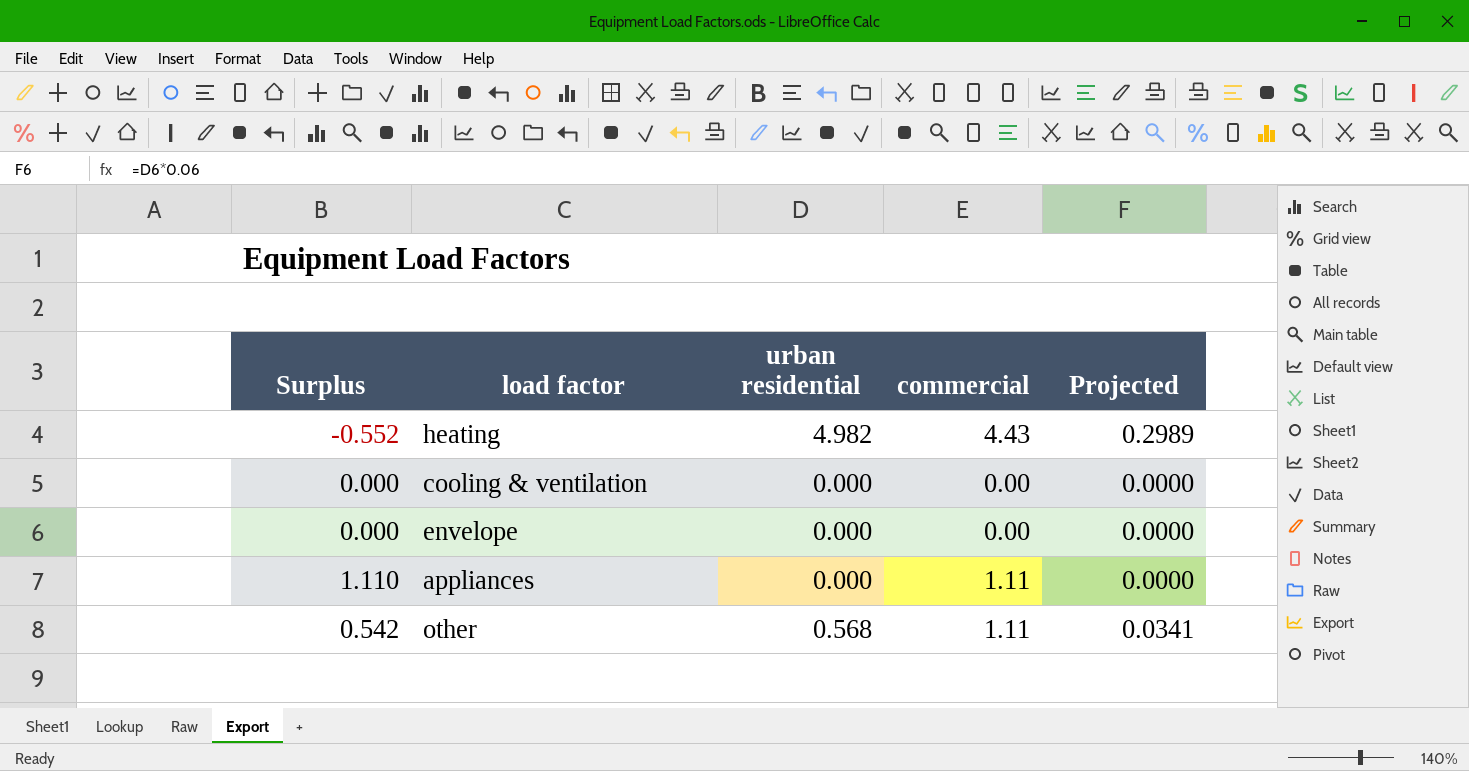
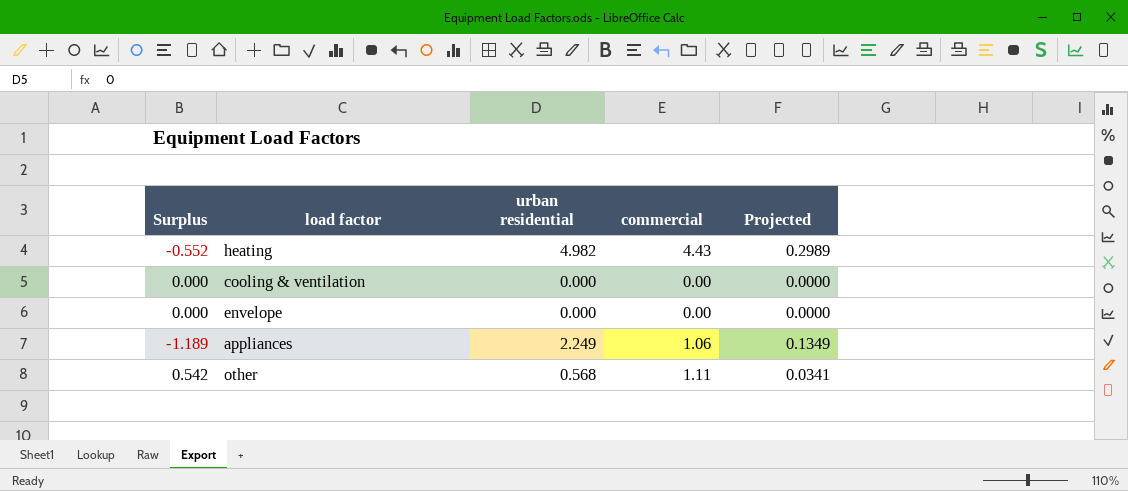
appliances | Surplus: 1.110 -> -1.189
appliances | urban residential: 0.000 -> 2.249
appliances | commercial: 1.11 -> 1.06
appliances | Projected: 0.0000 -> 0.1349

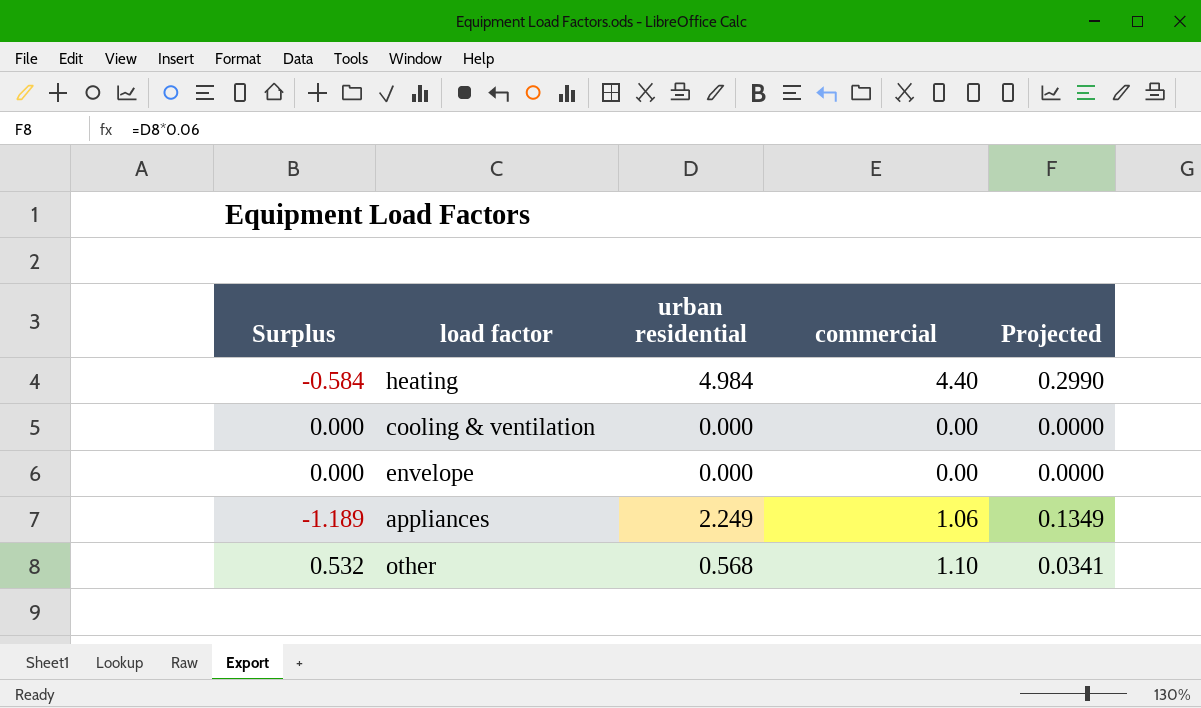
heating | Surplus: -0.552 -> -0.584
heating | urban residential: 4.982 -> 4.984
heating | commercial: 4.43 -> 4.40
heating | Projected: 0.2989 -> 0.2990
other | Surplus: 0.542 -> 0.532
other | commercial: 1.11 -> 1.10

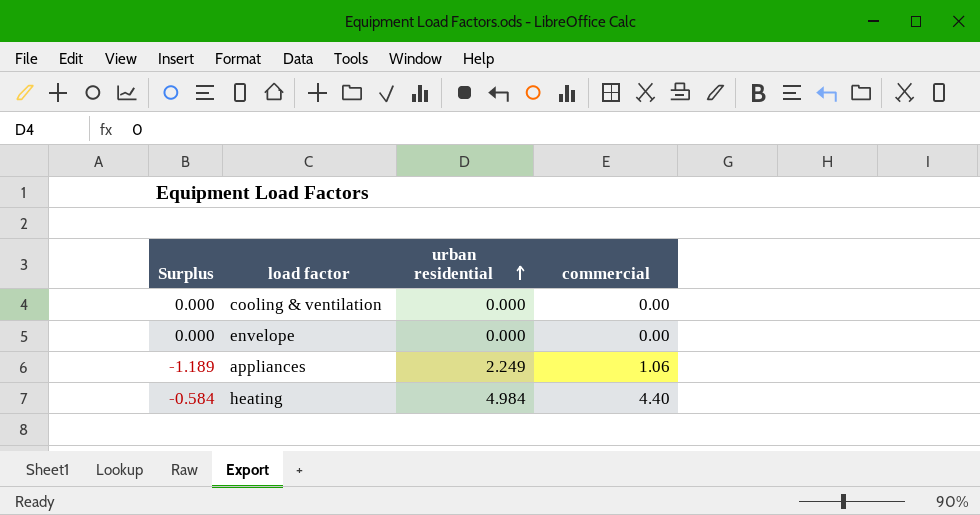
row order: none -> urban residential ascending
column Projected | formula: [urban residential] * 0.06 -> none
row other: 0.532 | 0.568 | 1.10 | 0.0341 -> none

